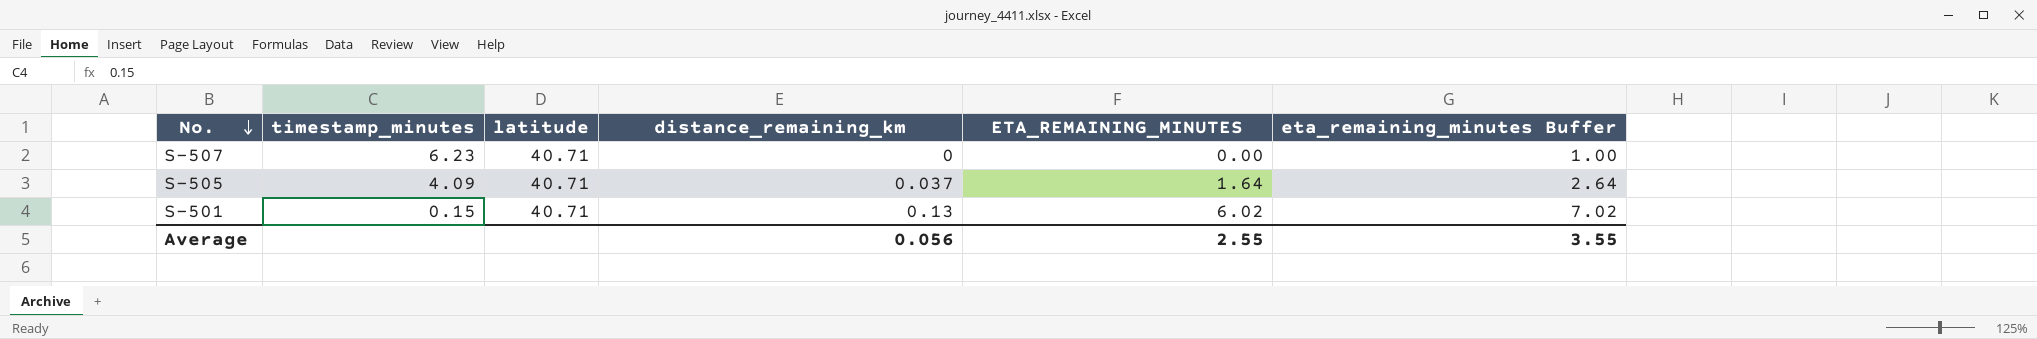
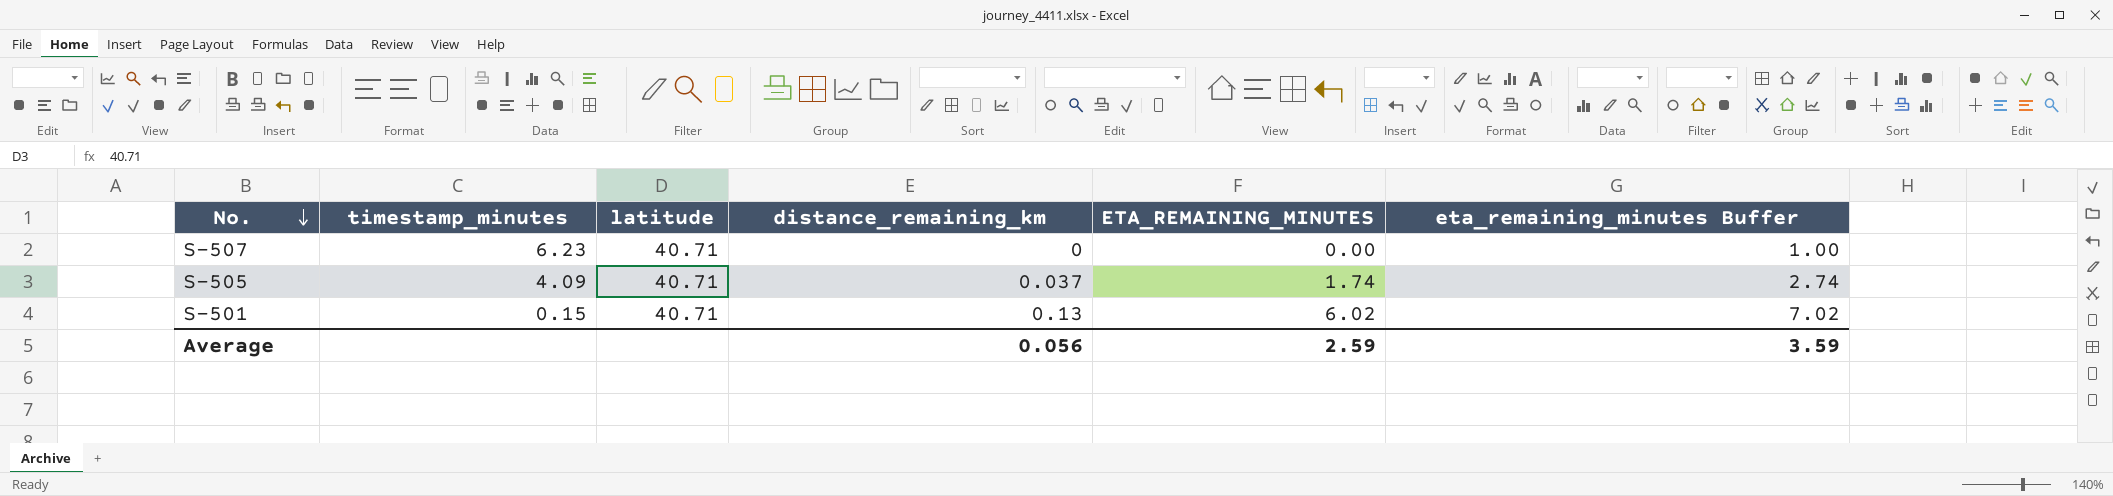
S-505 | ETA_REMAINING_MINUTES: 1.64 -> 1.74
S-505 | eta_remaining_minutes Buffer: 2.64 -> 2.74
Average | ETA_REMAINING_MINUTES: 2.55 -> 2.59
Average | eta_remaining_minutes Buffer: 3.55 -> 3.59

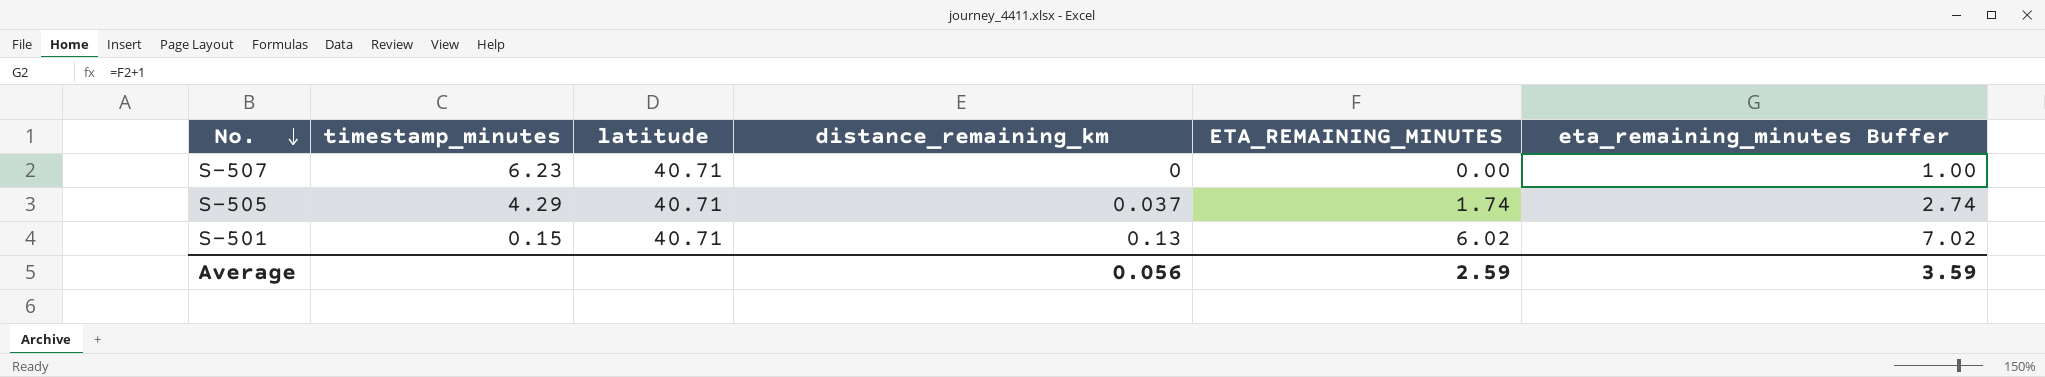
S-505 | timestamp_minutes: 4.09 -> 4.29

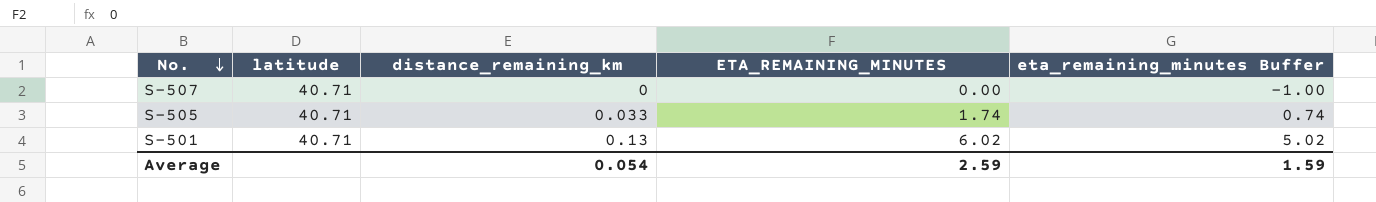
column timestamp_minutes | position: 2 -> none
column eta_remaining_minutes Buffer | formula: [ETA_REMAINING_MINUTES] + 1 -> [ETA_REMAINING_MINUTES] - 1
S-505 | distance_remaining_km: 0.037 -> 0.033
Average | distance_remaining_km: 0.056 -> 0.054
Average | eta_remaining_minutes Buffer: 3.59 -> 1.59

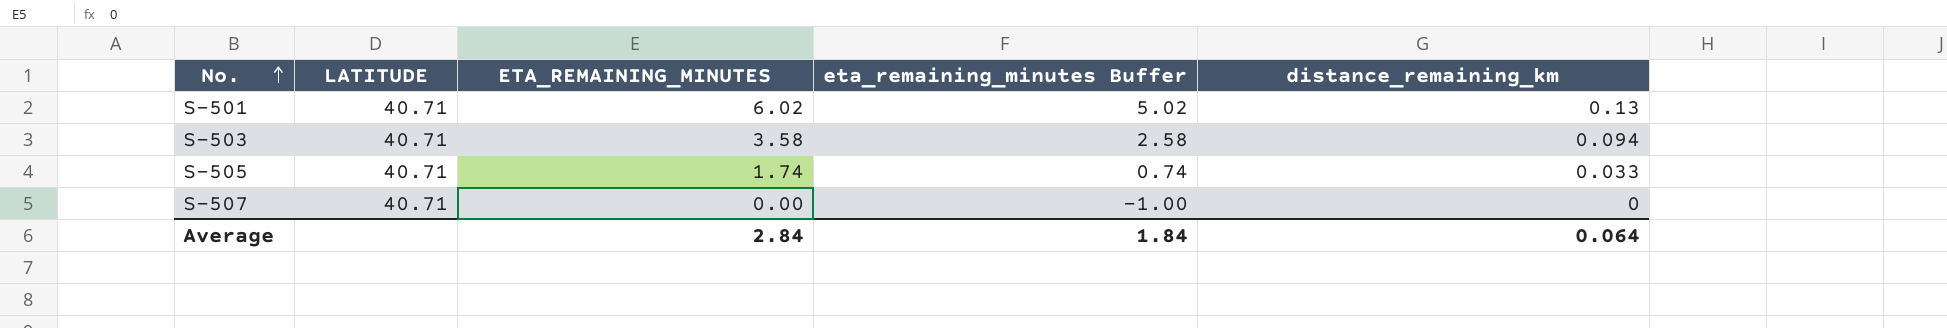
row order: No. descending -> No. ascending
column name: latitude -> LATITUDE
column distance_remaining_km | position: 3 -> 5
row S-503: none -> 40.71 | 3.58 | 2.58 | 0.094
Average | ETA_REMAINING_MINUTES: 2.59 -> 2.84
Average | eta_remaining_minutes Buffer: 1.59 -> 1.84
Average | distance_remaining_km: 0.054 -> 0.064

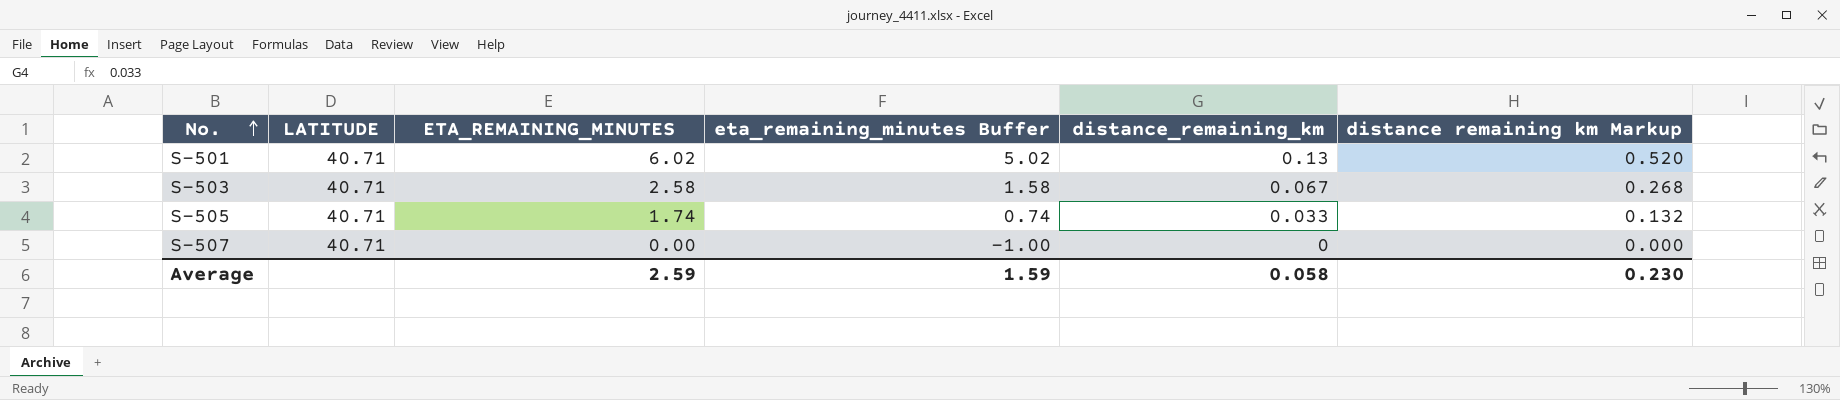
column distance remaining km Markup | formula: none -> [distance_remaining_km] * 4
S-503 | ETA_REMAINING_MINUTES: 3.58 -> 2.58
S-503 | eta_remaining_minutes Buffer: 2.58 -> 1.58
S-503 | distance_remaining_km: 0.094 -> 0.067
Average | ETA_REMAINING_MINUTES: 2.84 -> 2.59
Average | eta_remaining_minutes Buffer: 1.84 -> 1.59
Average | distance_remaining_km: 0.064 -> 0.058

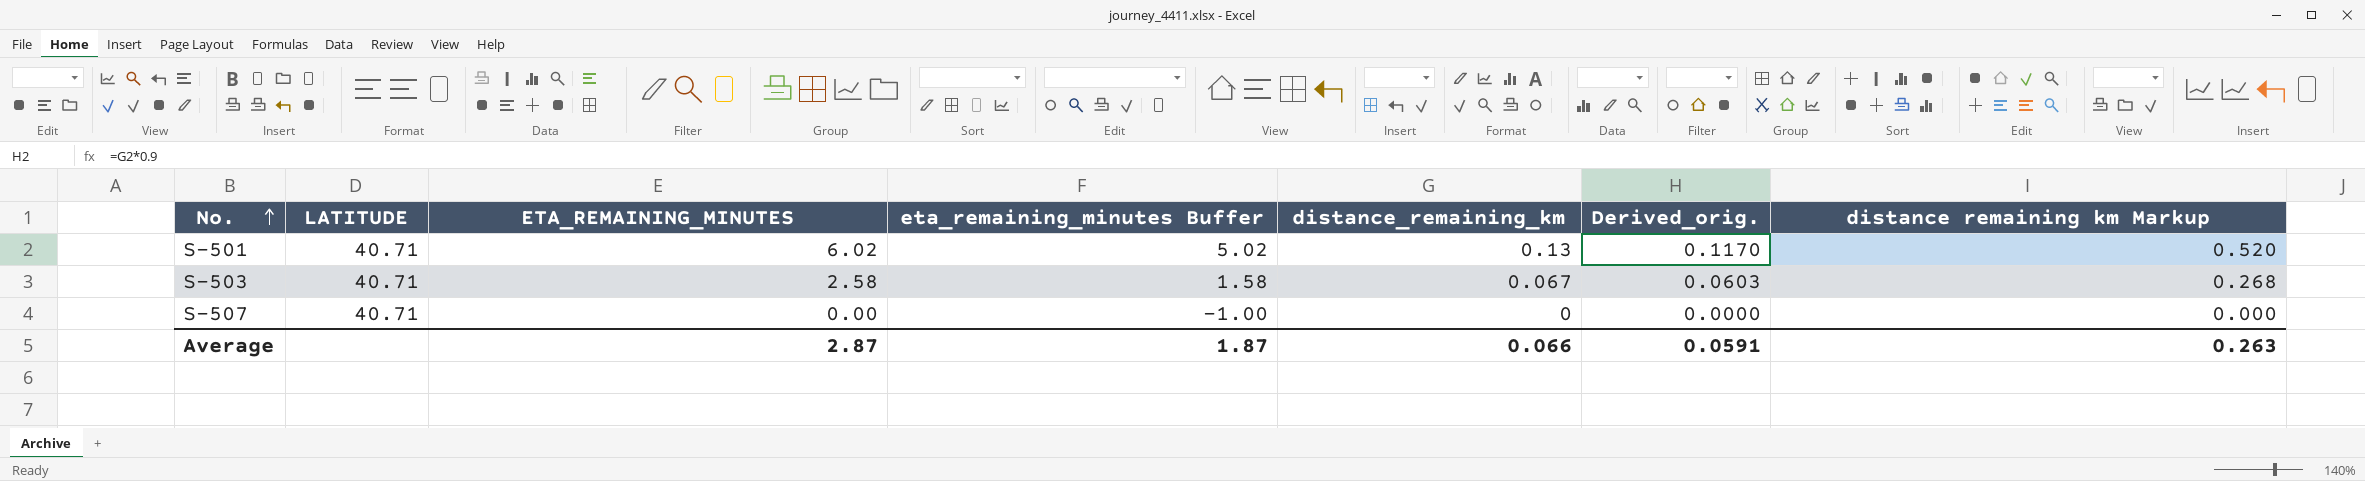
column Derived_orig. | formula: none -> [distance_remaining_km] * 0.9
row S-505: 40.71 | 1.74 | 0.74 | 0.033 | 0.132 -> none
Average | ETA_REMAINING_MINUTES: 2.59 -> 2.87
Average | eta_remaining_minutes Buffer: 1.59 -> 1.87
Average | distance_remaining_km: 0.058 -> 0.066
Average | distance remaining km Markup: 0.230 -> 0.263

